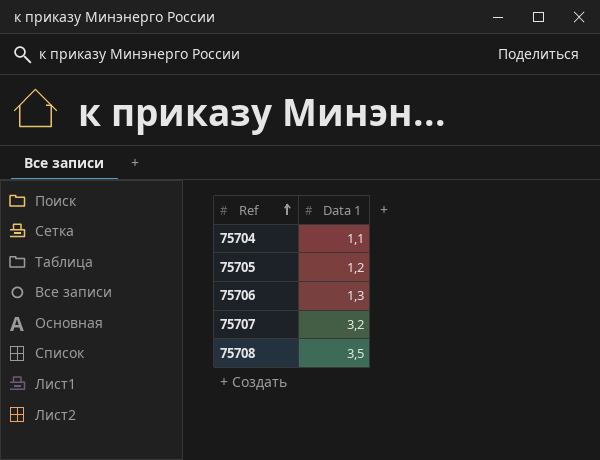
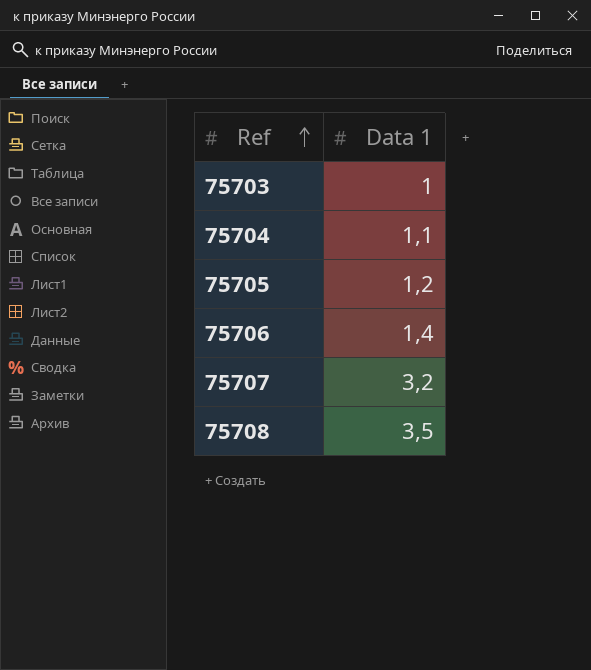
row 75703: none -> 1
75706 | Data 1: 1,3 -> 1,4

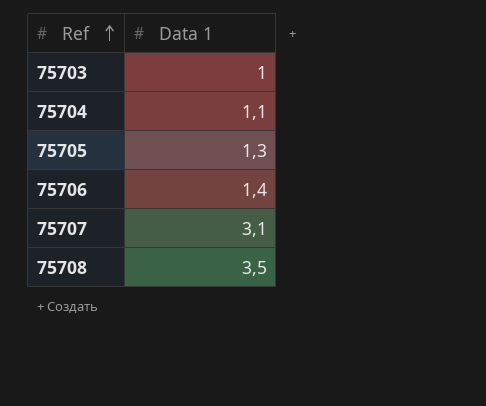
75705 | Data 1: 1,2 -> 1,3
75707 | Data 1: 3,2 -> 3,1

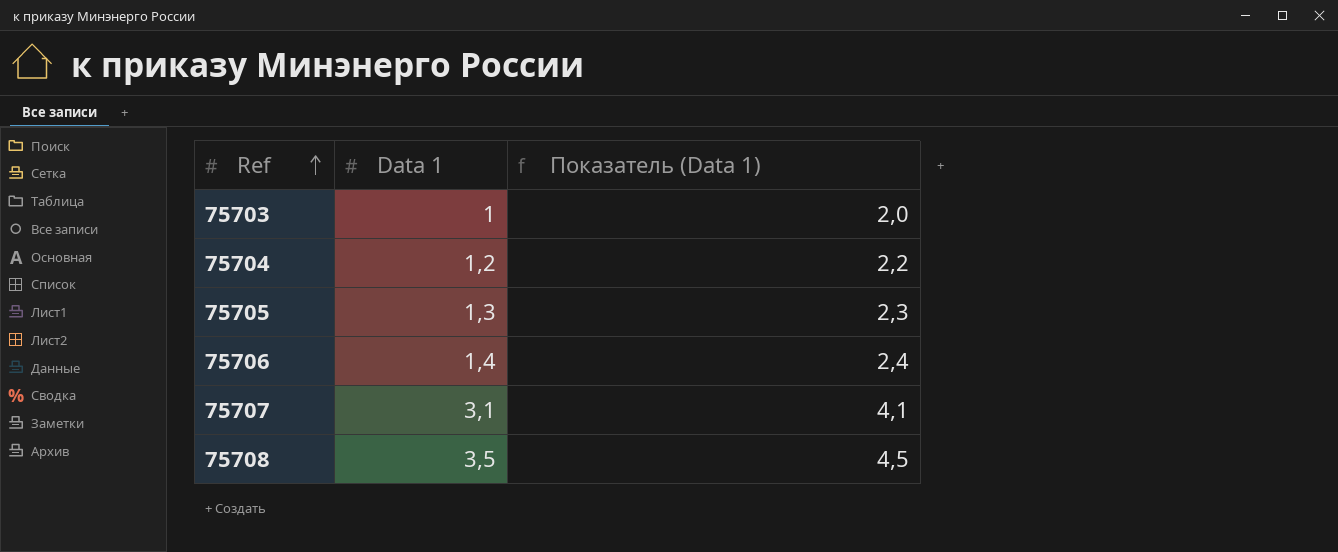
column Показатель (Data 1) | formula: none -> [Data 1] + 1
75704 | Data 1: 1,1 -> 1,2

